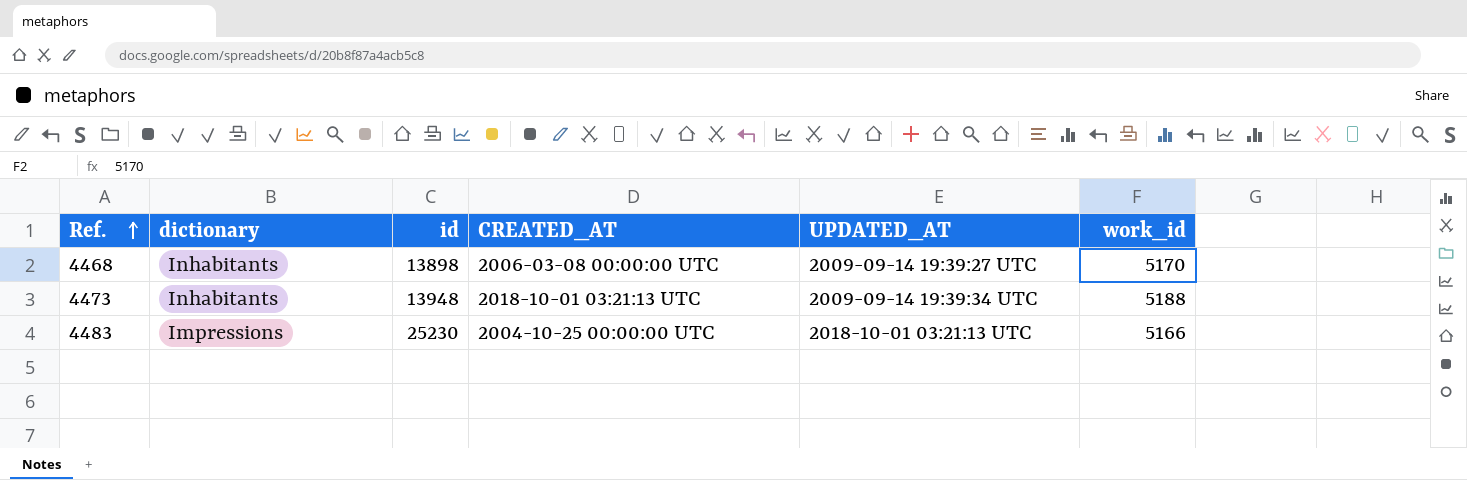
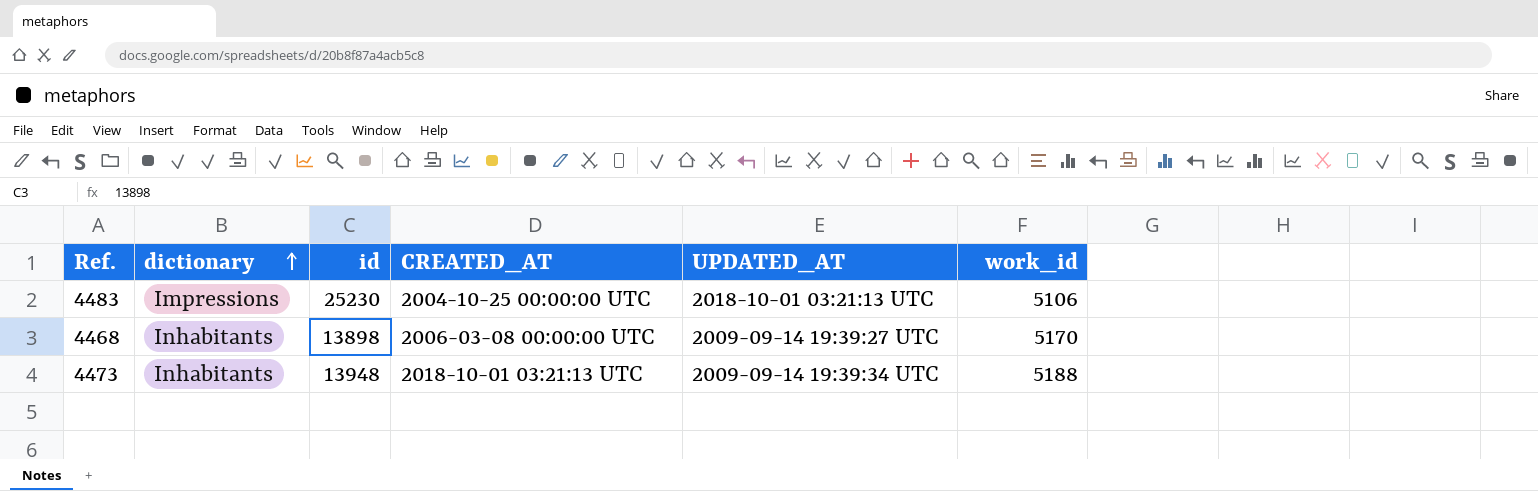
row order: Ref. ascending -> dictionary ascending
4483 | work_id: 5166 -> 5106

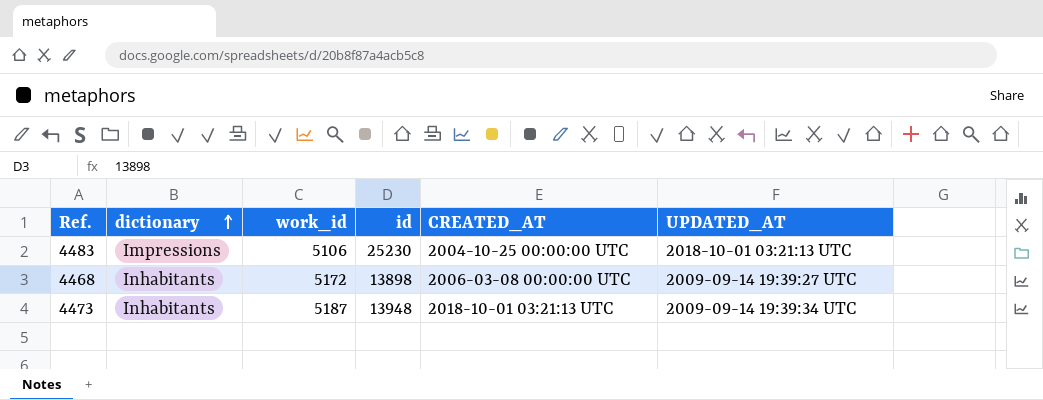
column work_id | position: 6 -> 3
4468 | work_id: 5170 -> 5172
4473 | work_id: 5188 -> 5187

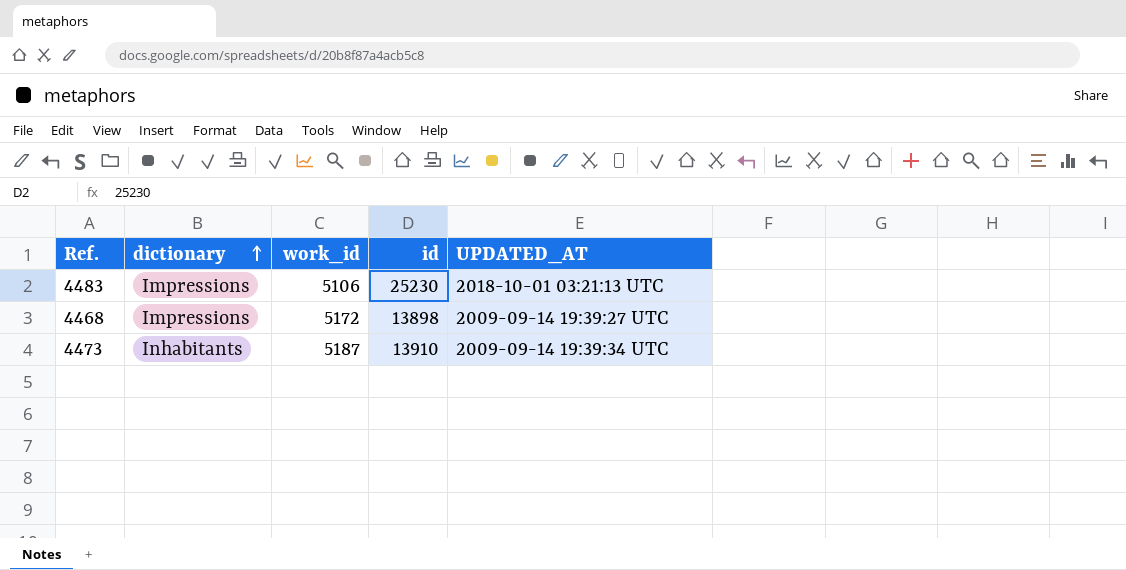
column CREATED_AT | position: 5 -> none
4468 | dictionary: Inhabitants -> Impressions
4473 | id: 13948 -> 13910

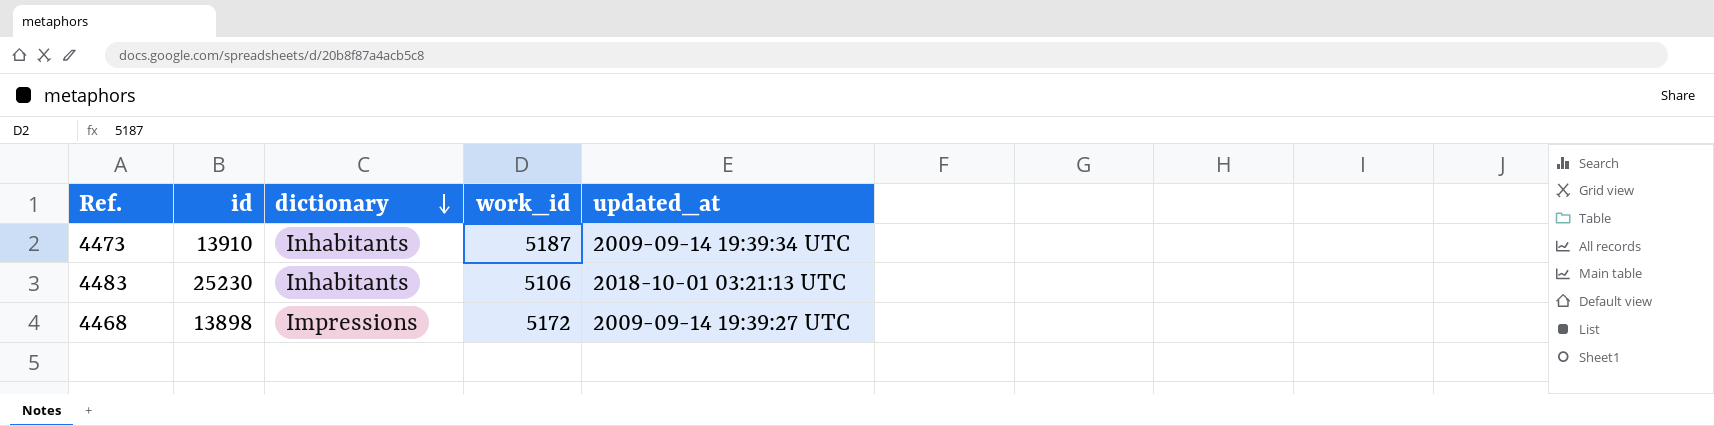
row order: dictionary ascending -> dictionary descending
column id | position: 4 -> 2
column name: UPDATED_AT -> updated_at
4483 | dictionary: Impressions -> Inhabitants

